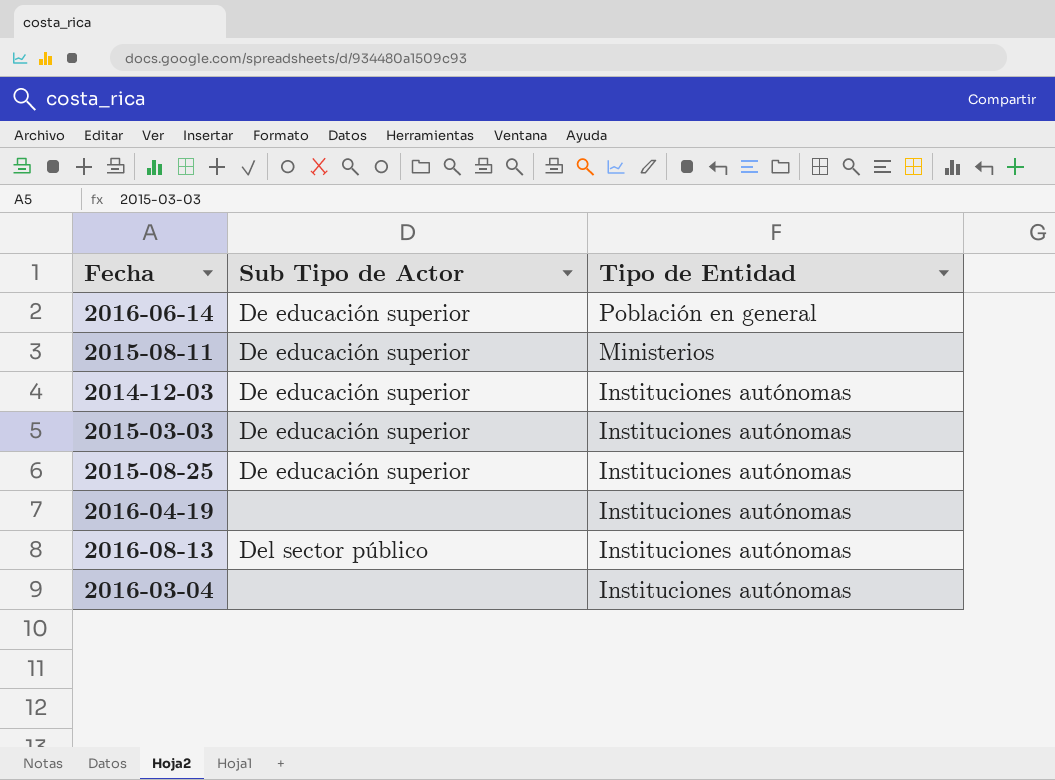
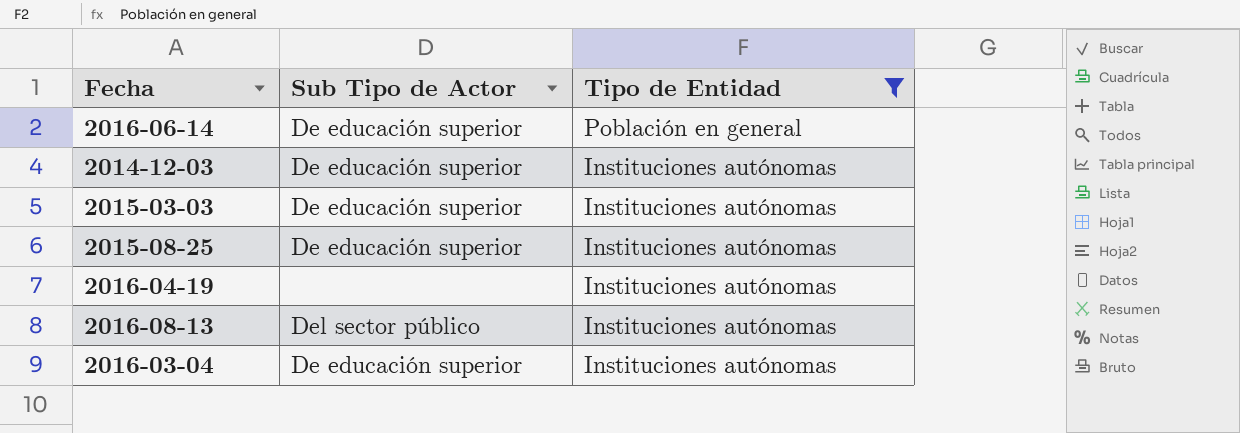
filter: none -> Tipo de Entidad != Ministerios
2016-03-04 | Sub Tipo de Actor: none -> De educación superior

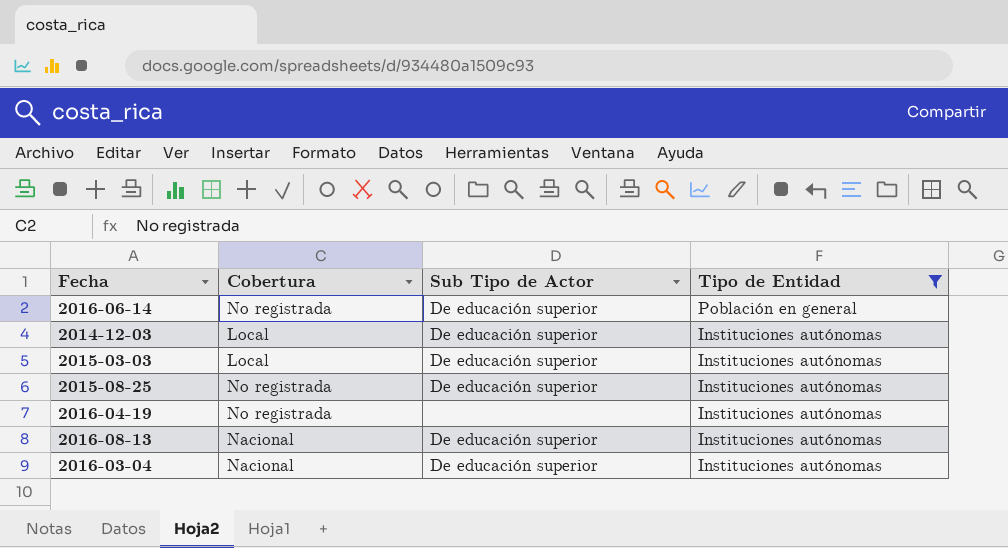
column Cobertura | position: none -> 2
2016-08-13 | Sub Tipo de Actor: Del sector público -> De educación superior

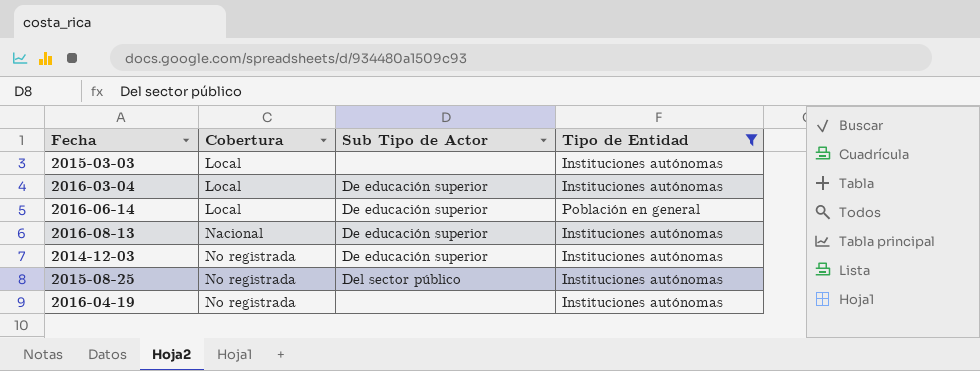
row order: Tipo de Entidad descending -> Cobertura ascending
2015-03-03 | Sub Tipo de Actor: De educación superior -> none
2016-03-04 | Cobertura: Nacional -> Local
2016-06-14 | Cobertura: No registrada -> Local
2014-12-03 | Cobertura: Local -> No registrada
2015-08-25 | Sub Tipo de Actor: De educación superior -> Del sector público

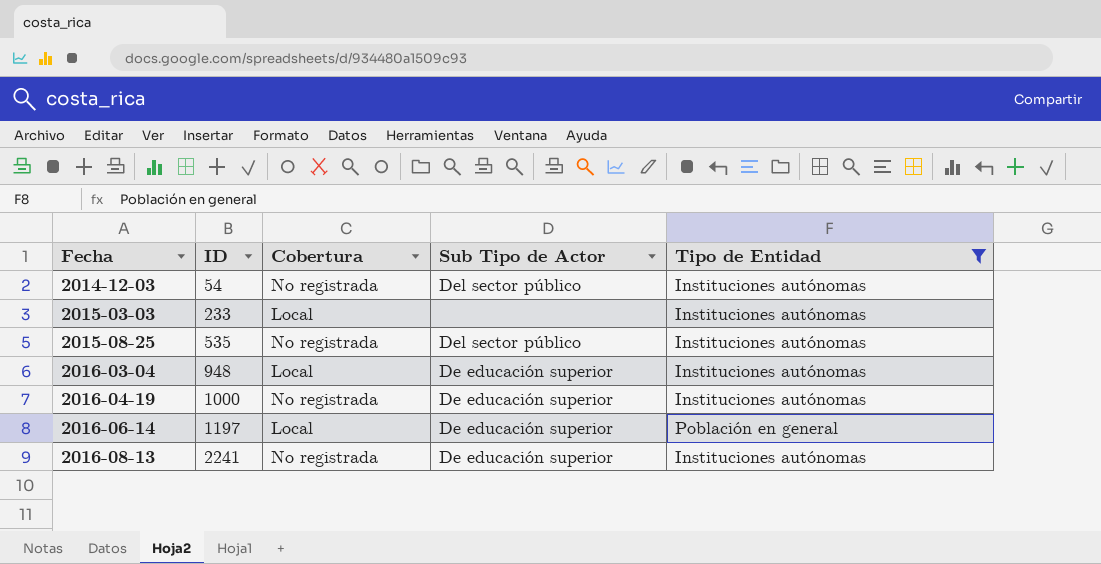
row order: Cobertura ascending -> Fecha ascending
column ID | position: none -> 2
2014-12-03 | Sub Tipo de Actor: De educación superior -> Del sector público
2016-04-19 | Sub Tipo de Actor: none -> De educación superior
2016-08-13 | Cobertura: Nacional -> No registrada

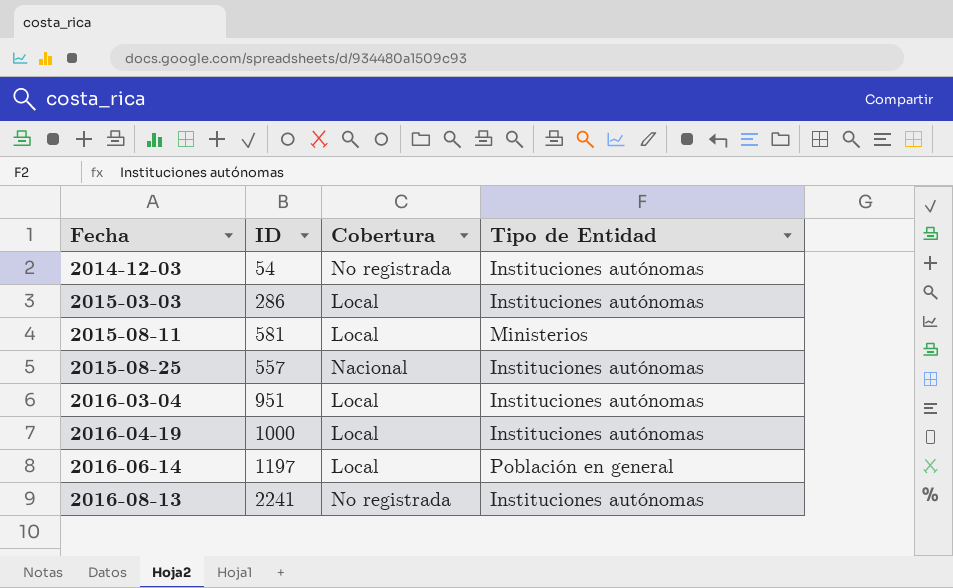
filter: Tipo de Entidad != Ministerios -> none
column Sub Tipo de Actor | position: 4 -> none
2015-03-03 | ID: 233 -> 286
2015-08-25 | ID: 535 -> 557
2015-08-25 | Cobertura: No registrada -> Nacional
2016-03-04 | ID: 948 -> 951
2016-04-19 | Cobertura: No registrada -> Local

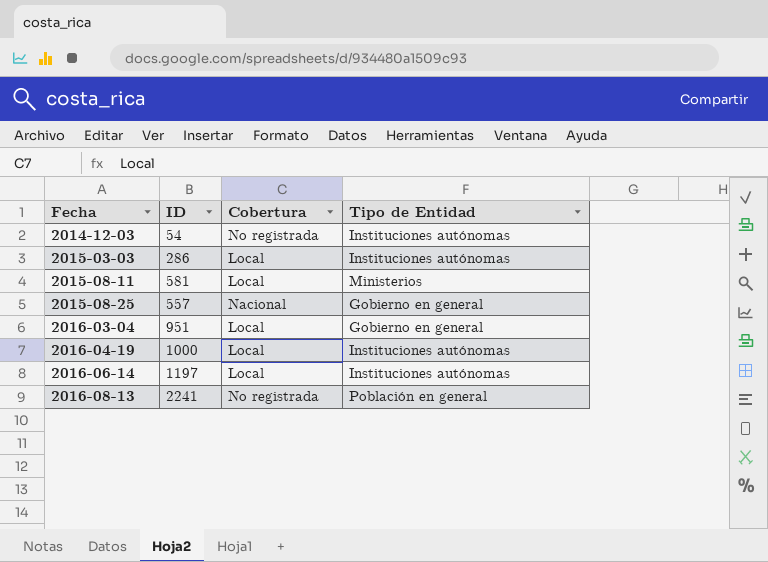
2015-08-25 | Tipo de Entidad: Instituciones autónomas -> Gobierno en general
2016-03-04 | Tipo de Entidad: Instituciones autónomas -> Gobierno en general
2016-06-14 | Tipo de Entidad: Población en general -> Instituciones autónomas
2016-08-13 | Tipo de Entidad: Instituciones autónomas -> Población en general

